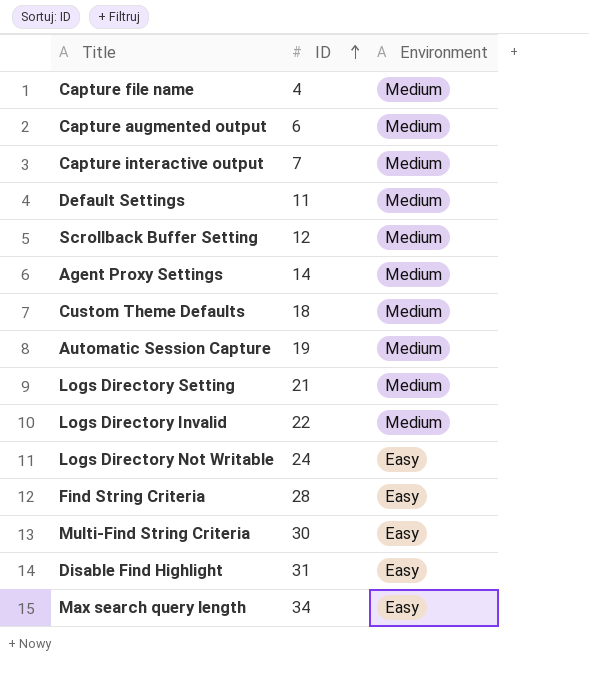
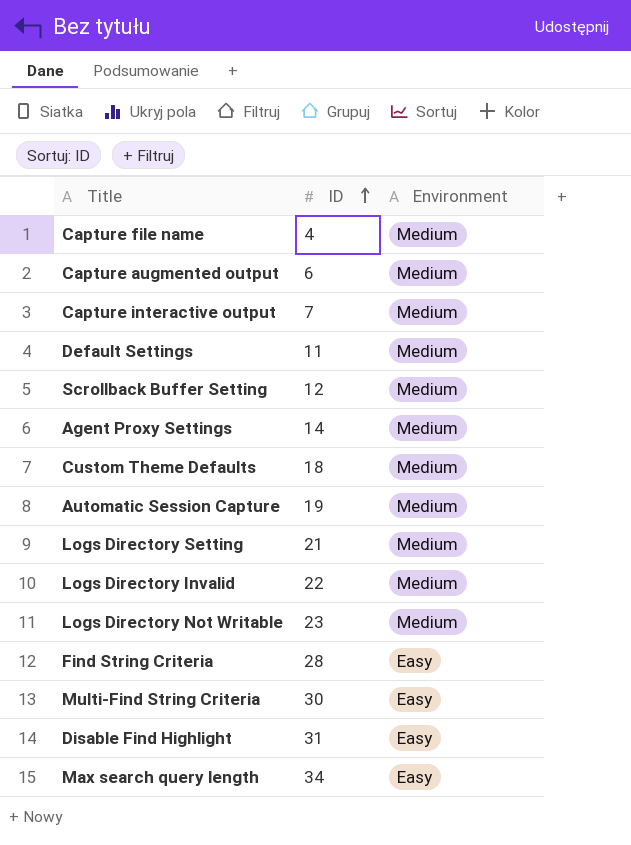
Logs Directory Not Writable | ID: 24 -> 23
Logs Directory Not Writable | Environment: Easy -> Medium

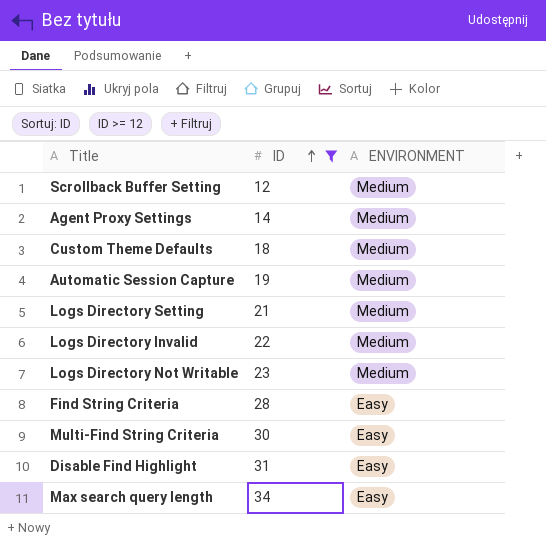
filter: none -> ID >= 12
column name: Environment -> ENVIRONMENT

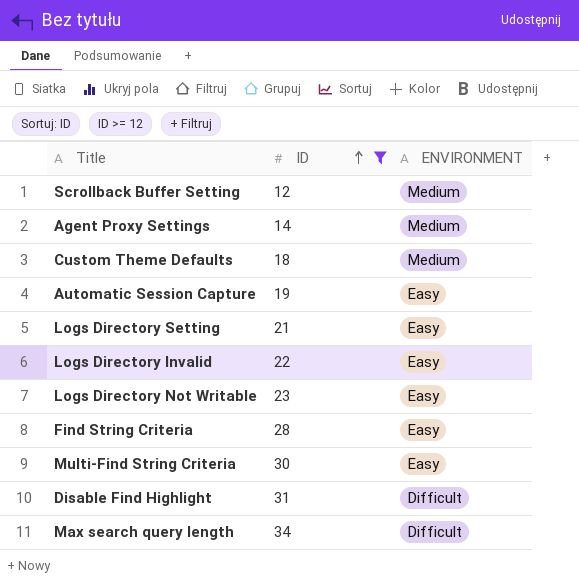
Automatic Session Capture | ENVIRONMENT: Medium -> Easy
Logs Directory Setting | ENVIRONMENT: Medium -> Easy
Logs Directory Invalid | ENVIRONMENT: Medium -> Easy
Logs Directory Not Writable | ENVIRONMENT: Medium -> Easy
Disable Find Highlight | ENVIRONMENT: Easy -> Difficult
Max search query length | ENVIRONMENT: Easy -> Difficult

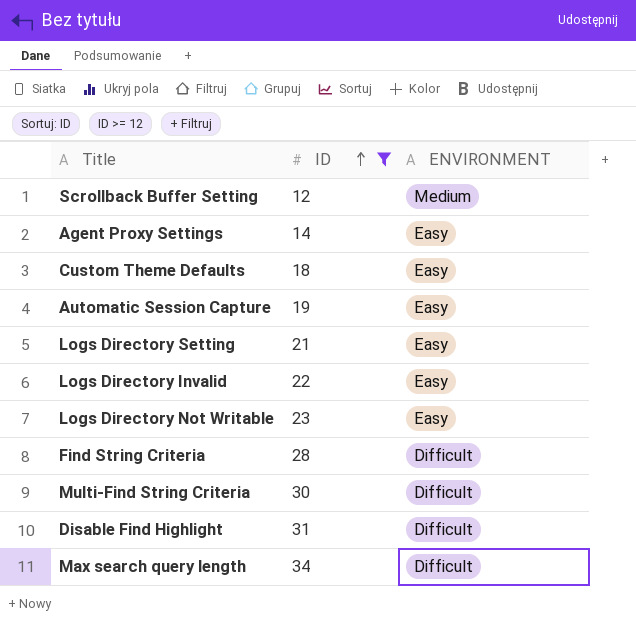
Agent Proxy Settings | ENVIRONMENT: Medium -> Easy
Custom Theme Defaults | ENVIRONMENT: Medium -> Easy
Find String Criteria | ENVIRONMENT: Easy -> Difficult
Multi-Find String Criteria | ENVIRONMENT: Easy -> Difficult

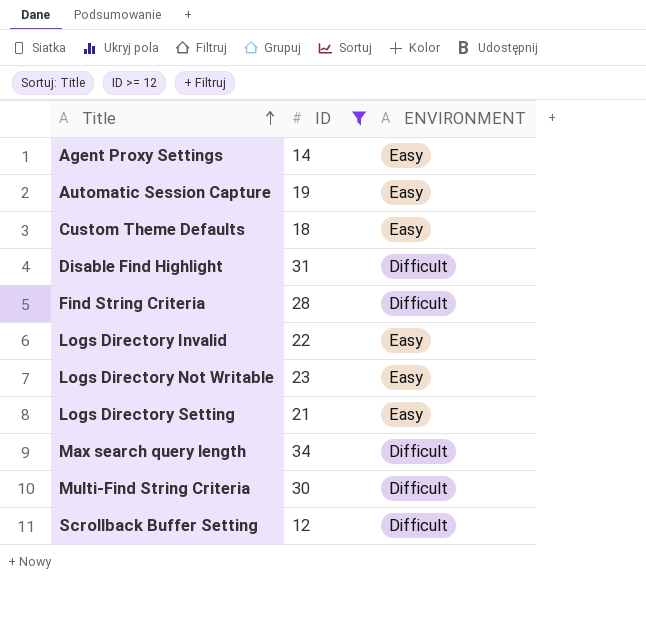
row order: ID ascending -> Title ascending
Scrollback Buffer Setting | ENVIRONMENT: Medium -> Difficult

